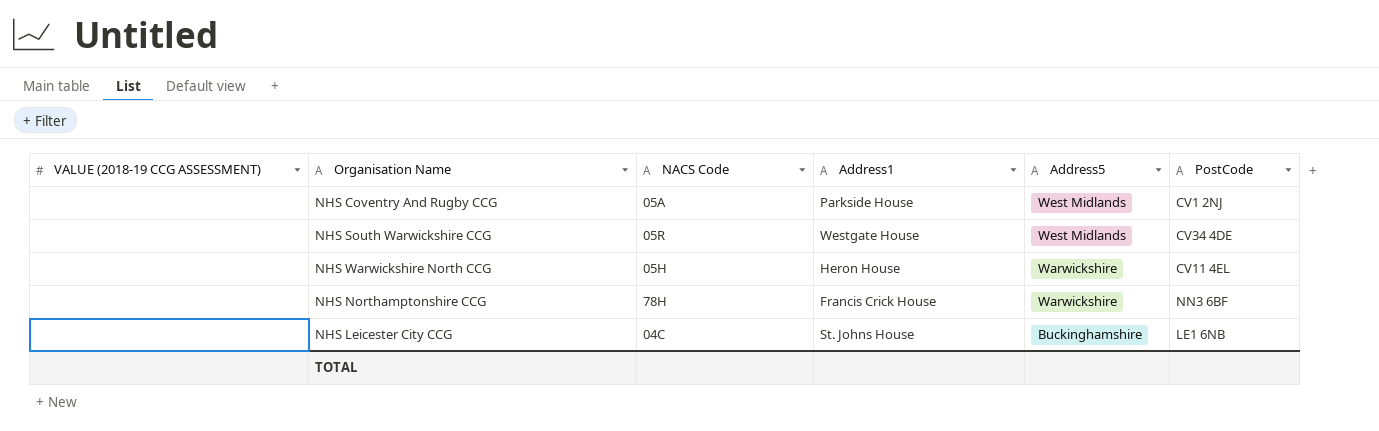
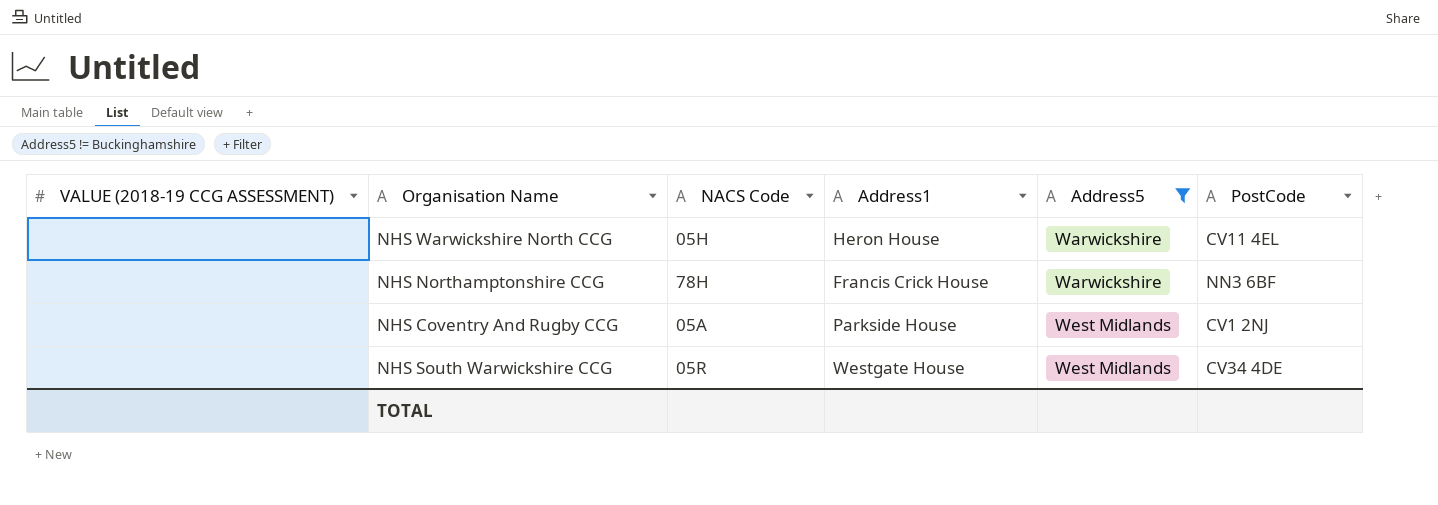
filter: none -> Address5 != Buckinghamshire
row order: Address5 descending -> Address5 ascending

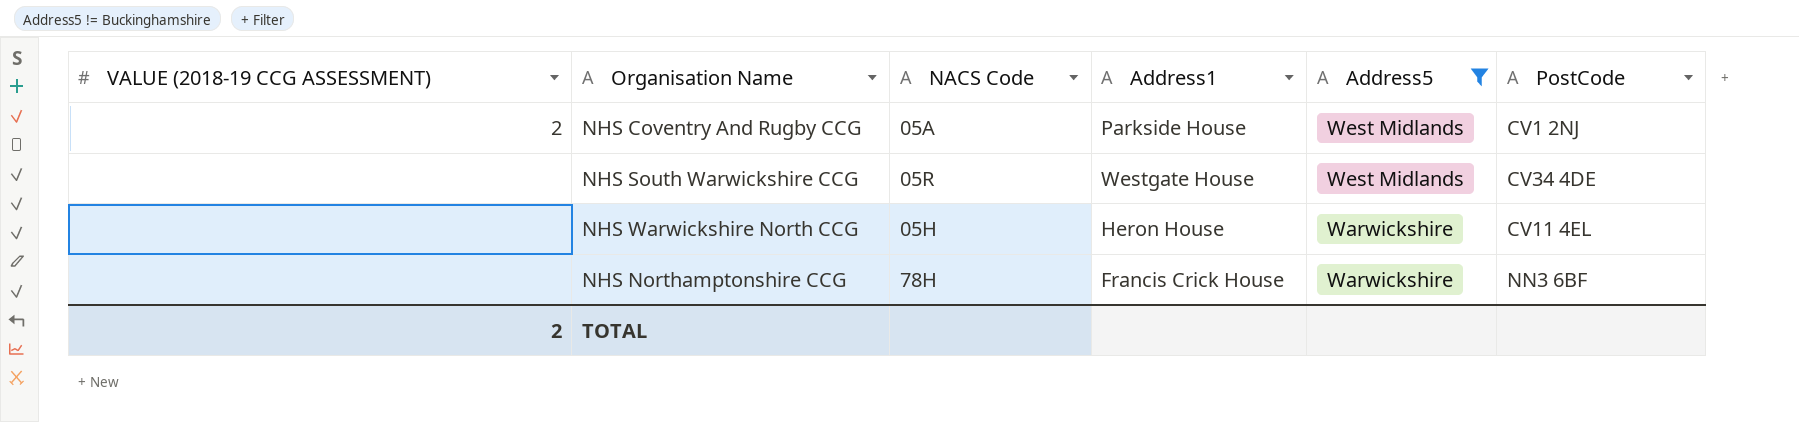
row order: Address5 ascending -> Address5 descending
NHS Coventry And Rugby CCG | VALUE (2018-19 CCG ASSESSMENT): none -> 2
TOTAL | VALUE (2018-19 CCG ASSESSMENT): none -> 2

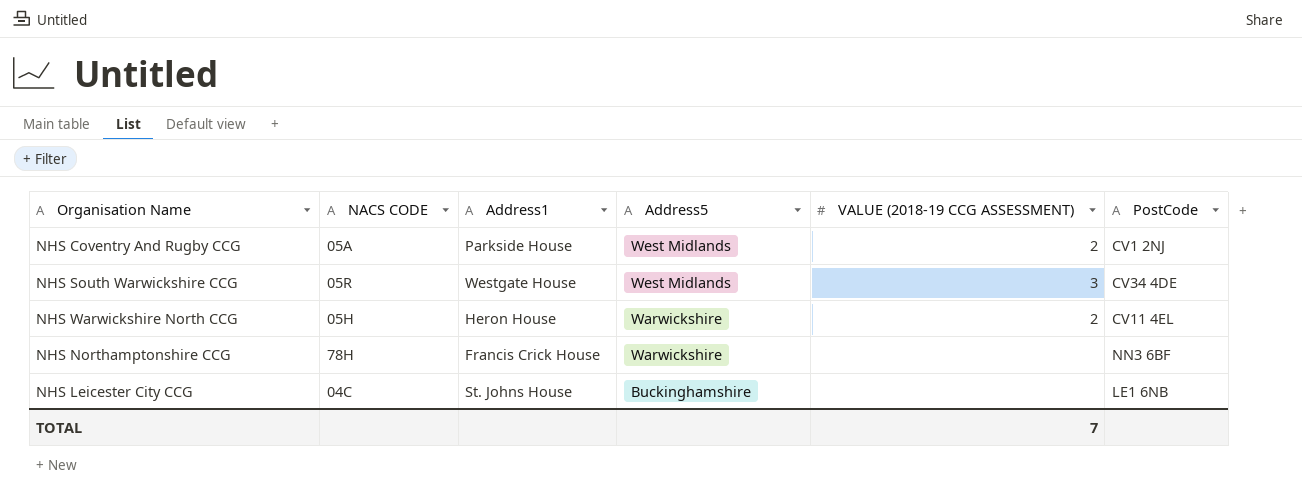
filter: Address5 != Buckinghamshire -> none
column name: NACS Code -> NACS CODE
column VALUE (2018-19 CCG ASSESSMENT) | position: 1 -> 5
NHS South Warwickshire CCG | VALUE (2018-19 CCG ASSESSMENT): none -> 3
NHS Warwickshire North CCG | VALUE (2018-19 CCG ASSESSMENT): none -> 2
TOTAL | VALUE (2018-19 CCG ASSESSMENT): 2 -> 7

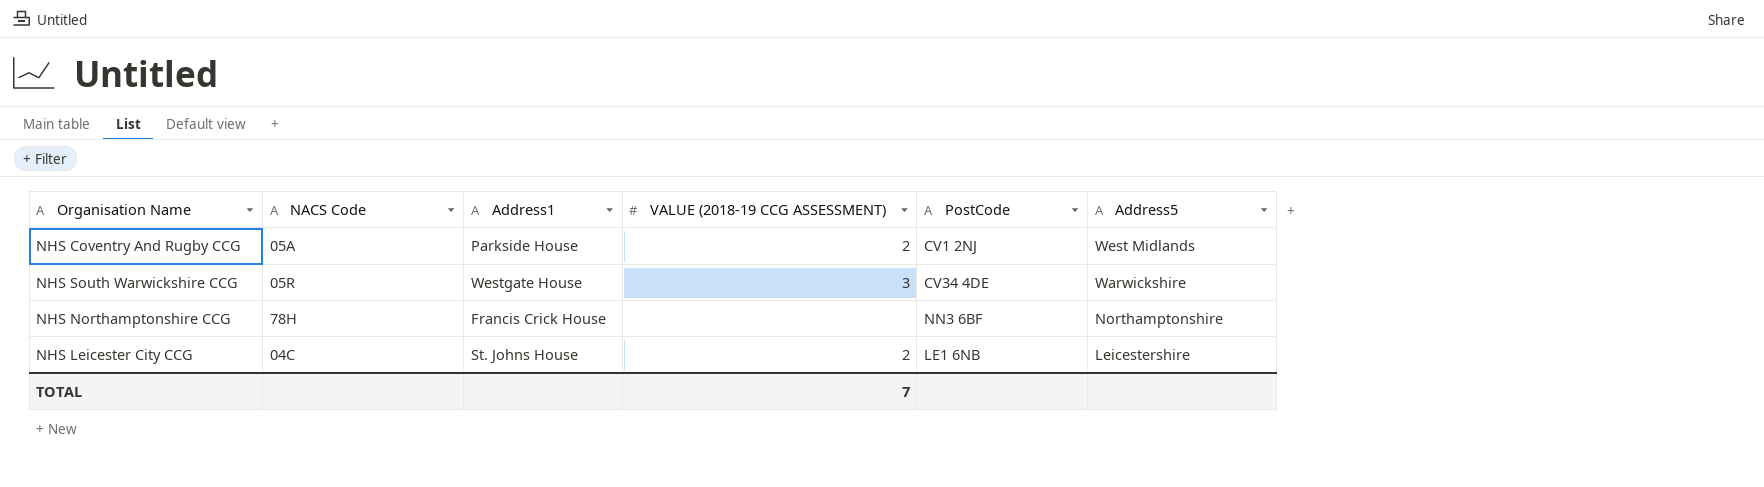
column name: NACS CODE -> NACS Code
column Address5 | position: 4 -> 6
row NHS Warwickshire North CCG: 05H | Heron House | Warwickshire | 2 | CV11 4EL -> none
NHS South Warwickshire CCG | Address5: West Midlands -> Warwickshire
NHS Northamptonshire CCG | Address5: Warwickshire -> Northamptonshire
NHS Leicester City CCG | VALUE (2018-19 CCG ASSESSMENT): none -> 2
NHS Leicester City CCG | Address5: Buckinghamshire -> Leicestershire

